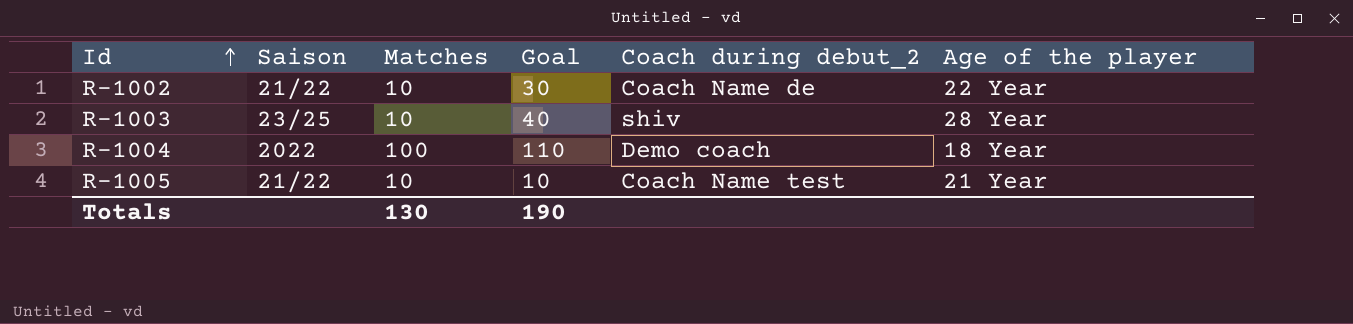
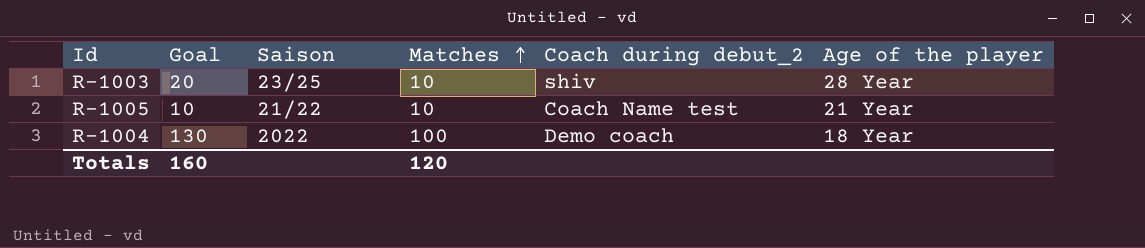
row order: Id ascending -> Matches ascending
column Goal | position: 4 -> 2
row R-1002: 21/22 | 10 | 30 | Coach Name de | 22 Year -> none
R-1003 | Goal: 40 -> 20
R-1004 | Goal: 110 -> 130
Totals | Goal: 190 -> 160
Totals | Matches: 130 -> 120

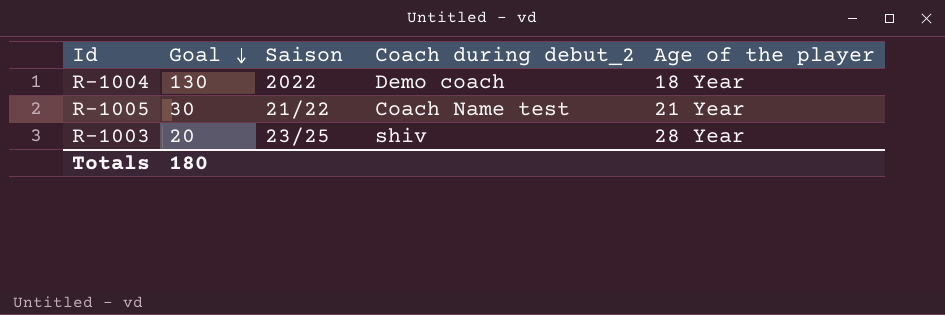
row order: Matches ascending -> Goal descending
column Matches | position: 4 -> none
R-1005 | Goal: 10 -> 30
Totals | Goal: 160 -> 180

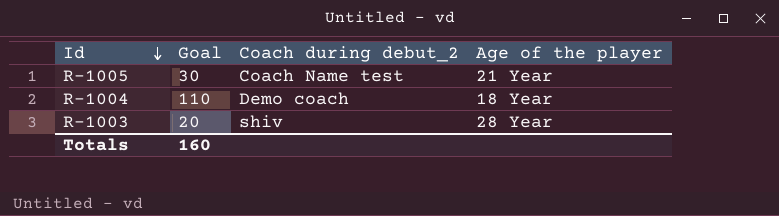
row order: Goal descending -> Id descending
column Saison | position: 3 -> none
R-1004 | Goal: 130 -> 110
Totals | Goal: 180 -> 160

